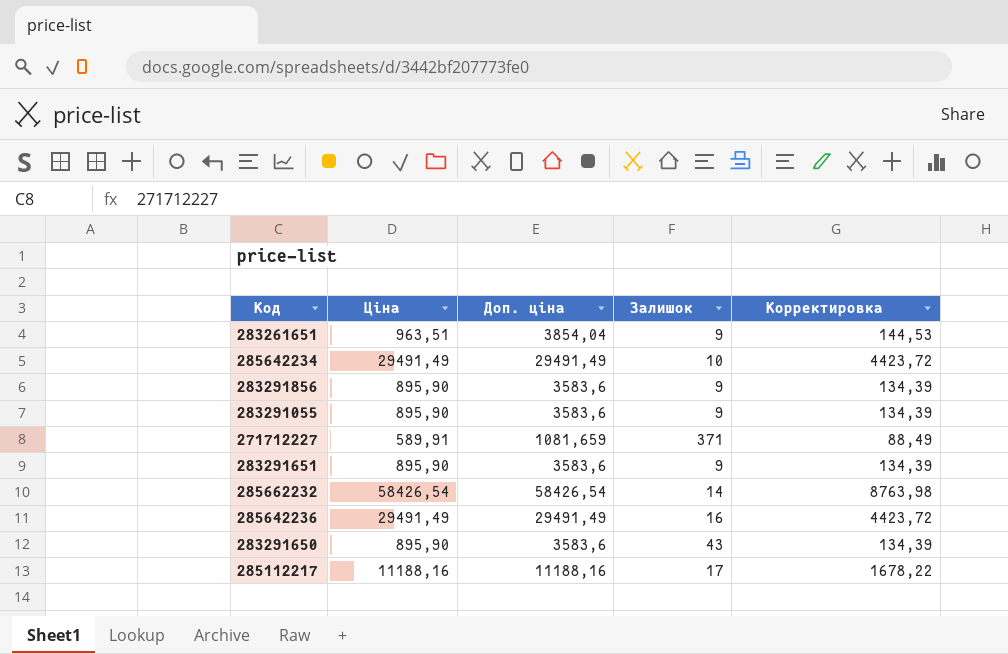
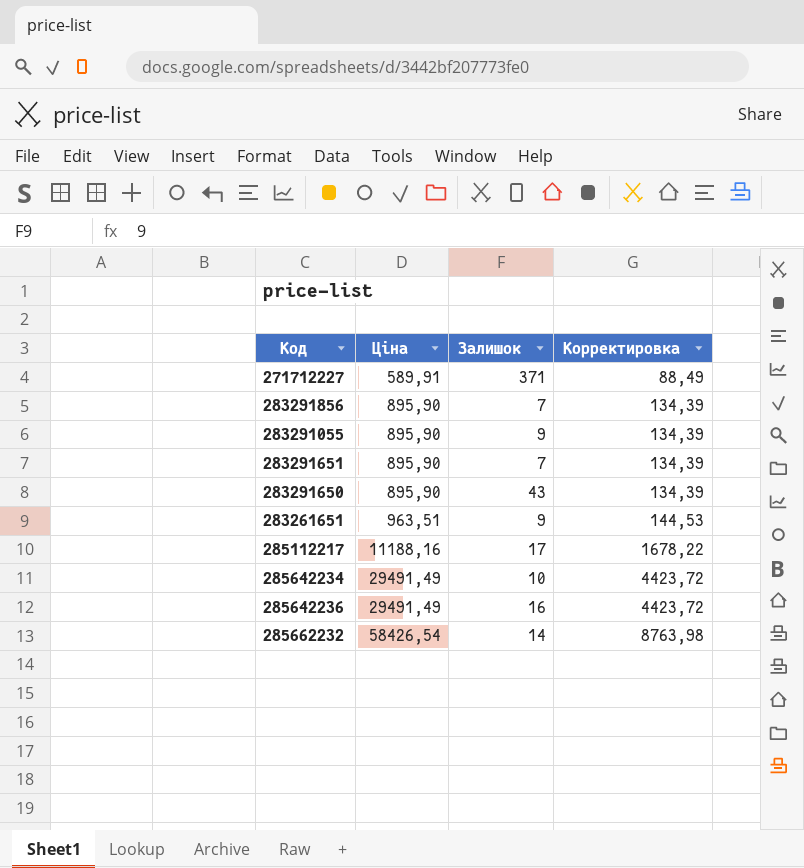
row order: none -> Ціна ascending
column Доп. ціна | position: 3 -> none
283291856 | Залишок: 9 -> 7
283291651 | Залишок: 9 -> 7

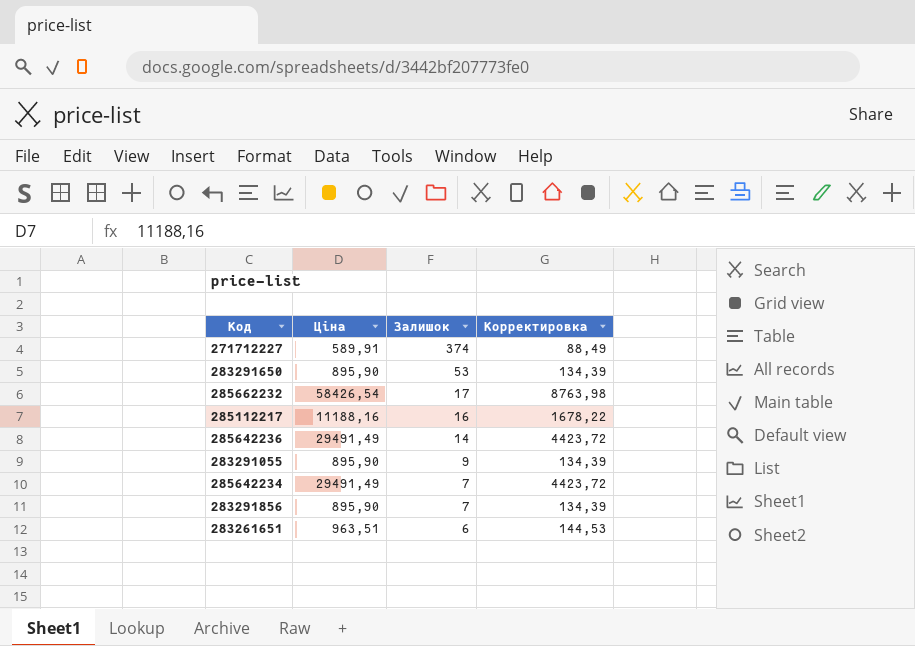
row order: Ціна ascending -> Залишок descending
row 283291651: 895,90 | 7 | 134,39 -> none
271712227 | Залишок: 371 -> 374
283291650 | Залишок: 43 -> 53
285662232 | Залишок: 14 -> 17
285112217 | Залишок: 17 -> 16
285642236 | Залишок: 16 -> 14
285642234 | Залишок: 10 -> 7
283261651 | Залишок: 9 -> 6

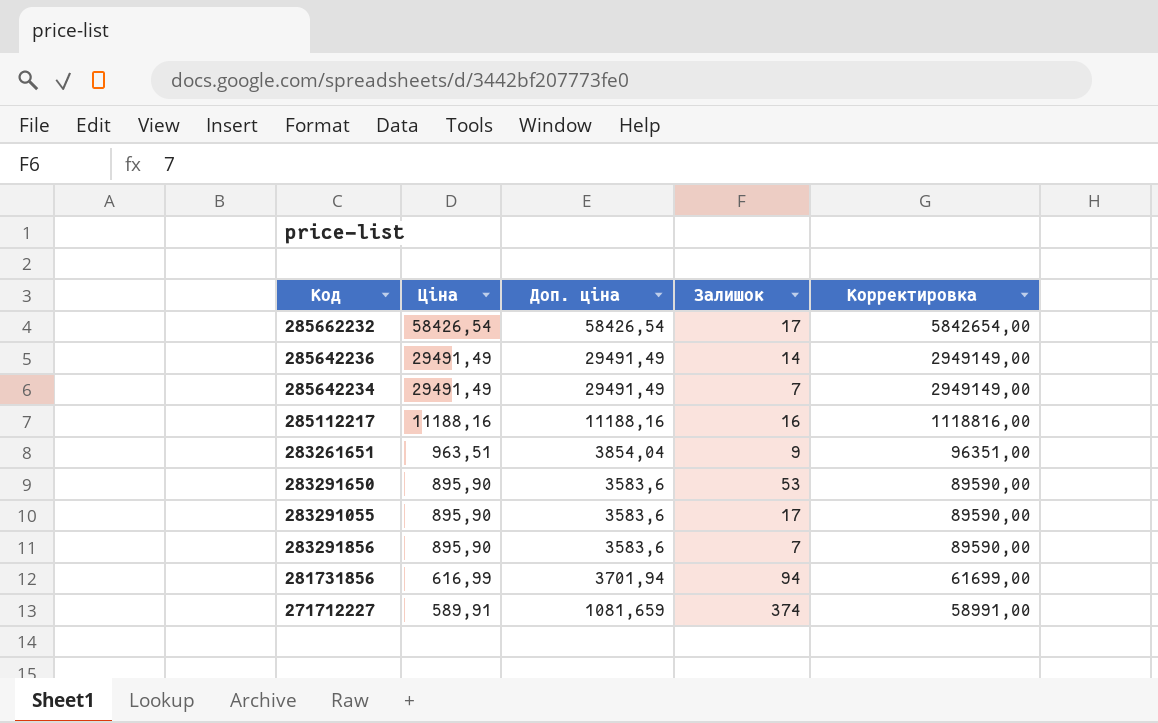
row order: Залишок descending -> Ціна descending
column Доп. ціна | position: none -> 3
column Корректировка | formula: [Ціна] * 0,15 -> [Ціна] * 100
283261651 | Залишок: 6 -> 9
283291055 | Залишок: 9 -> 17
row 281731856: none -> 616,99 | 3701,94 | 94 | 61699,00

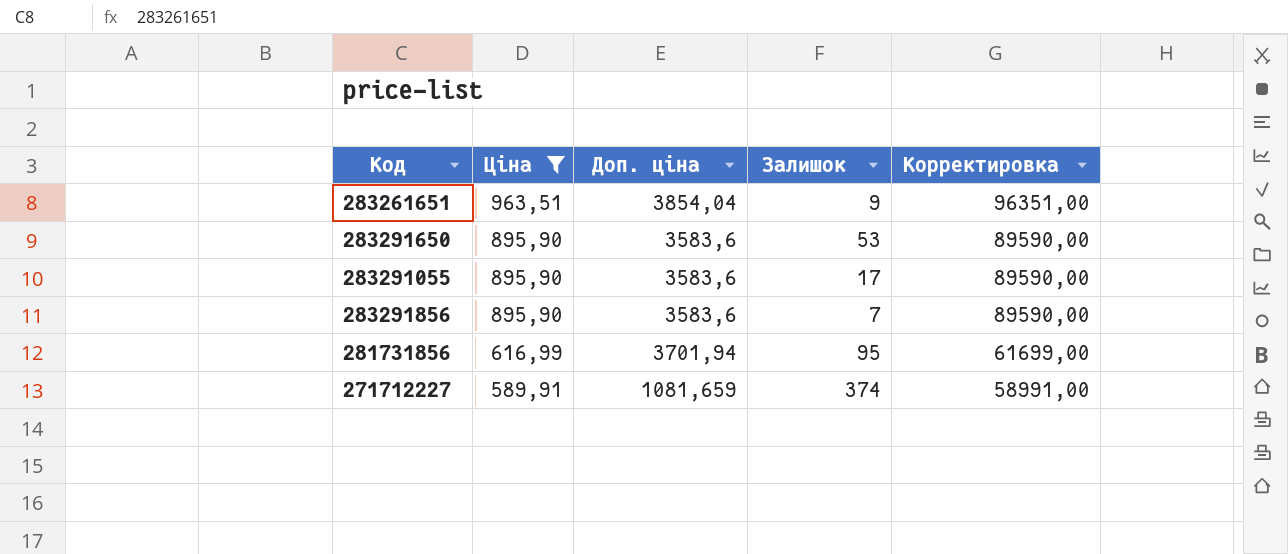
filter: none -> Ціна <= 963,51
281731856 | Залишок: 94 -> 95

